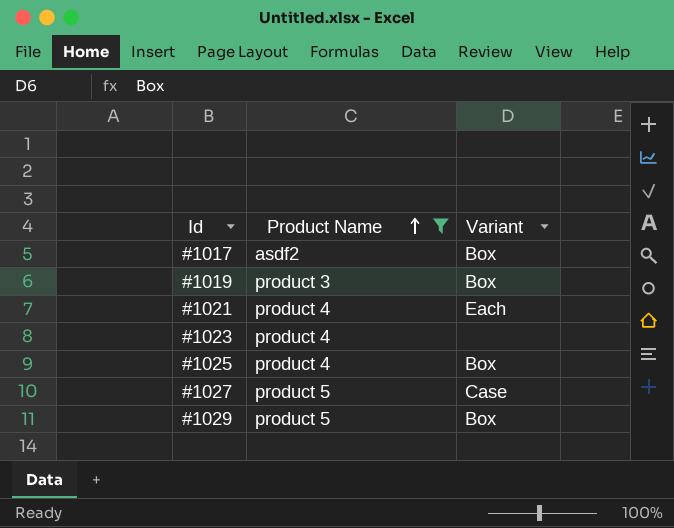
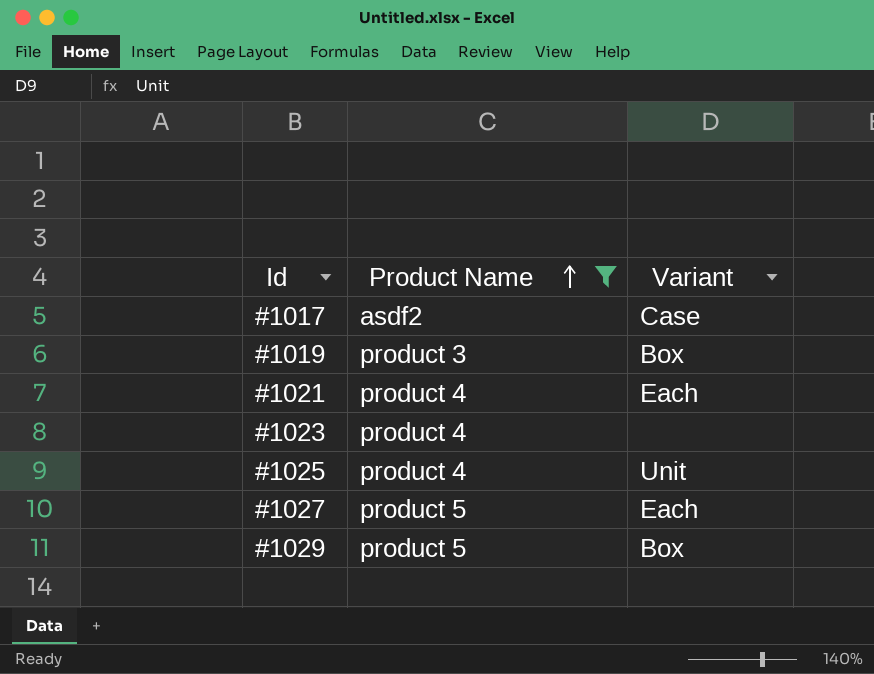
#1017 | Variant: Box -> Case
#1025 | Variant: Box -> Unit
#1027 | Variant: Case -> Each

